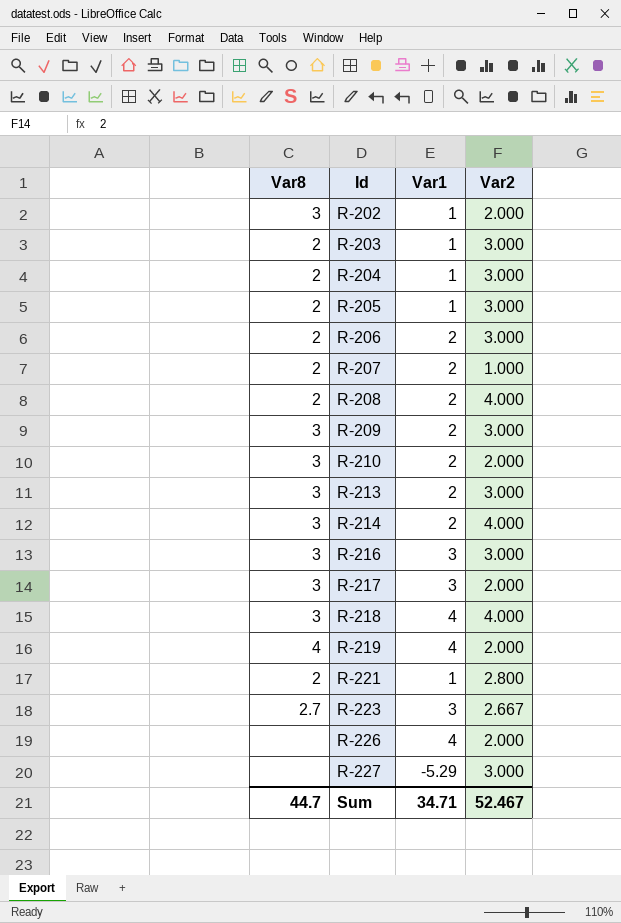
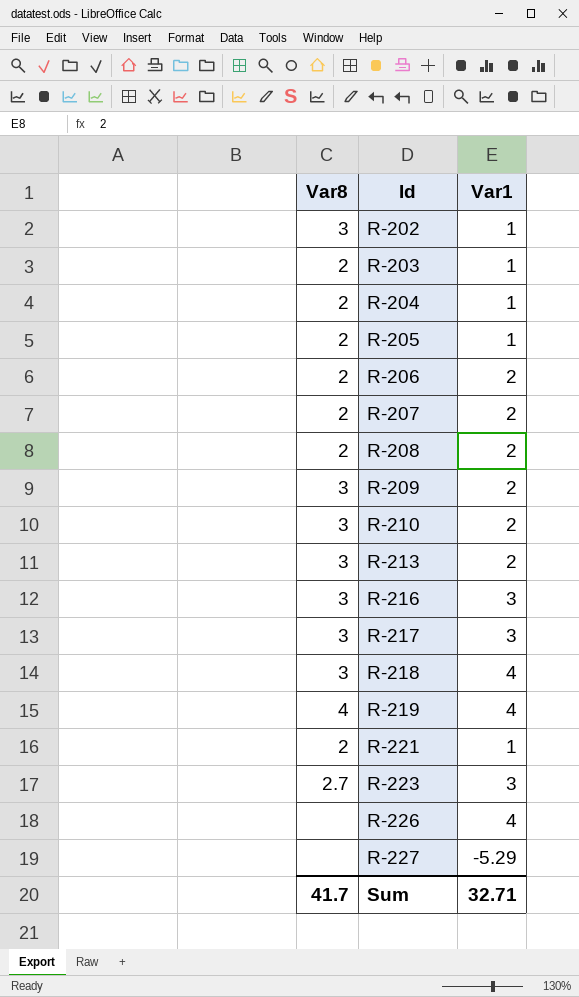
column Var2 | position: 4 -> none
row R-214: 3 | 2 | 4.000 -> none
Sum | Var8: 44.7 -> 41.7
Sum | Var1: 34.71 -> 32.71

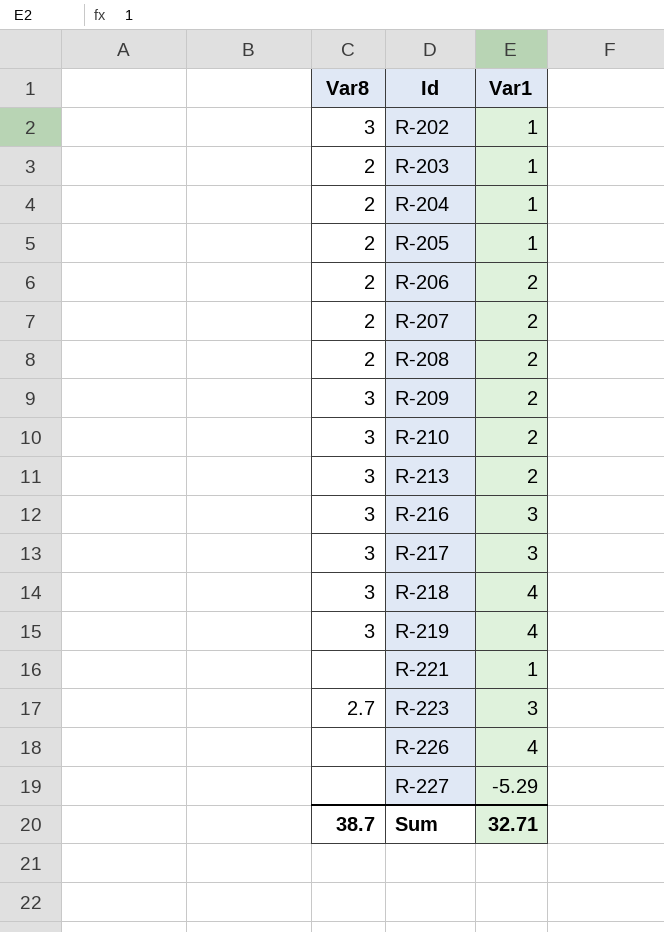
R-219 | Var8: 4 -> 3
R-221 | Var8: 2 -> none
Sum | Var8: 41.7 -> 38.7

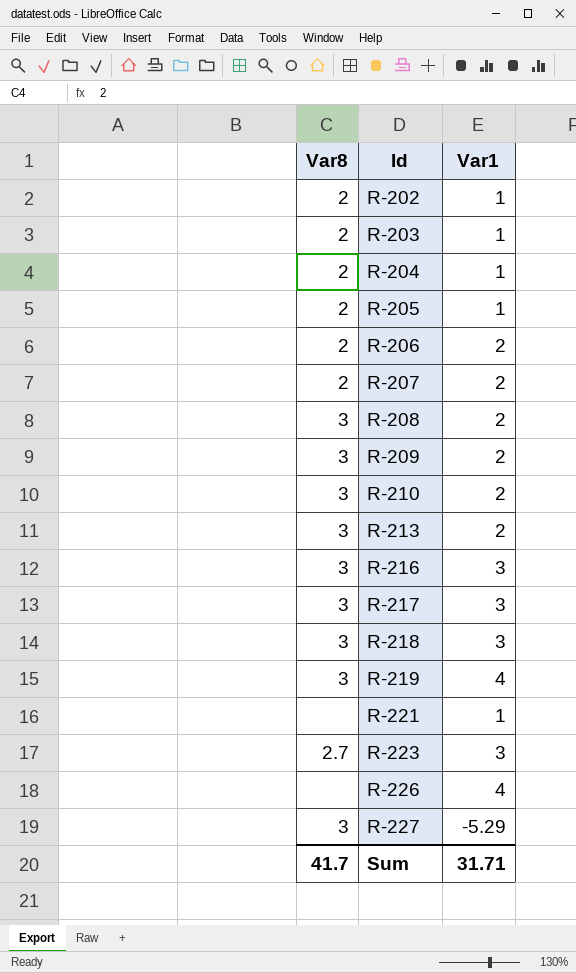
R-202 | Var8: 3 -> 2
R-208 | Var8: 2 -> 3
R-218 | Var1: 4 -> 3
R-227 | Var8: none -> 3
Sum | Var8: 38.7 -> 41.7
Sum | Var1: 32.71 -> 31.71

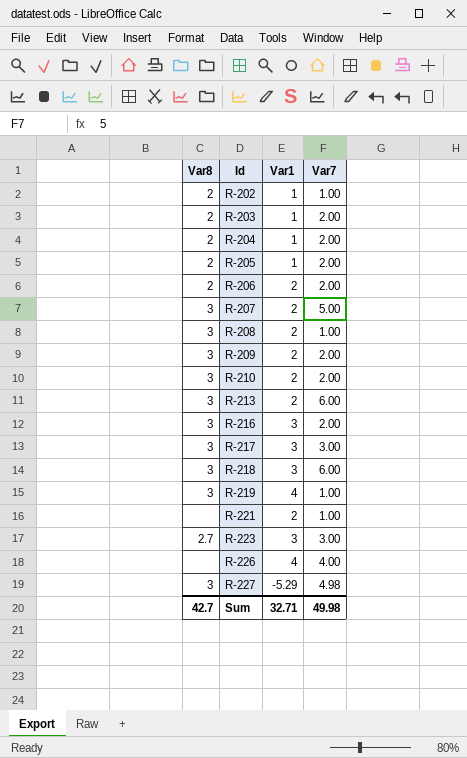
column Var7 | position: none -> 4
R-207 | Var8: 2 -> 3
R-221 | Var1: 1 -> 2
Sum | Var8: 41.7 -> 42.7
Sum | Var1: 31.71 -> 32.71

